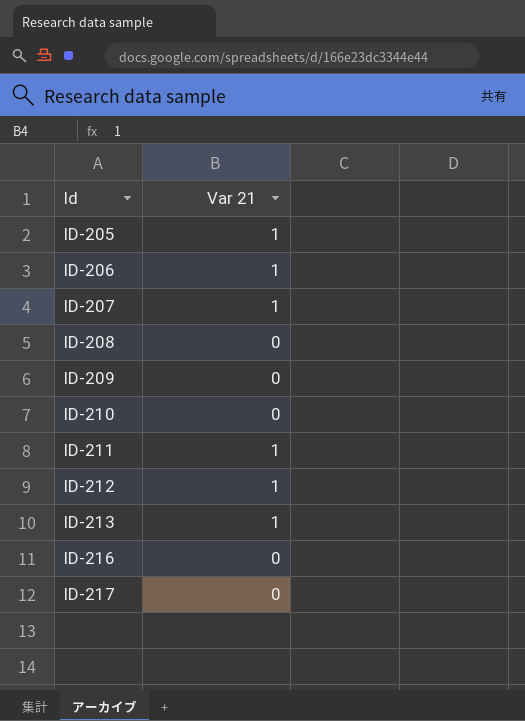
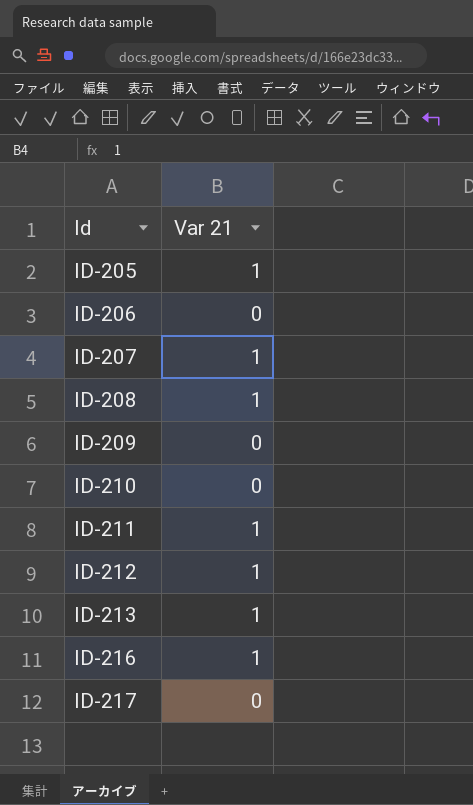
ID-206 | Var 21: 1 -> 0
ID-208 | Var 21: 0 -> 1
ID-216 | Var 21: 0 -> 1

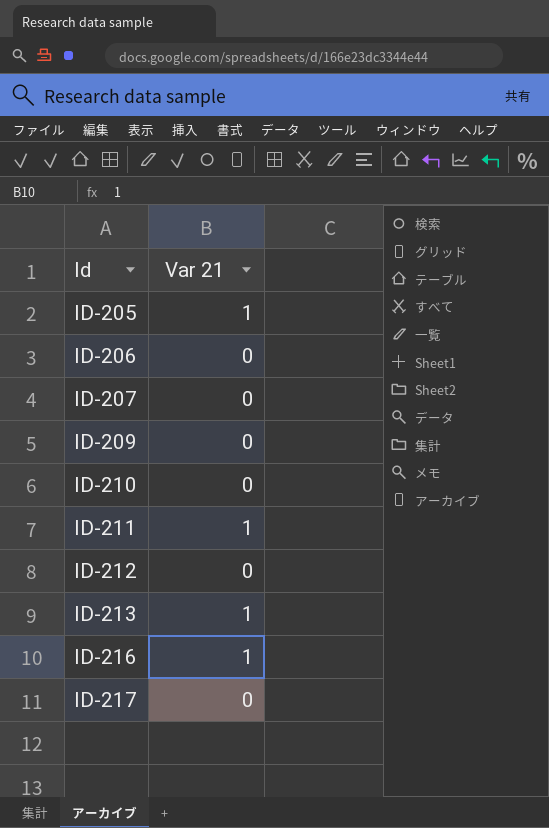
row ID-208: 1 -> none
ID-207 | Var 21: 1 -> 0
ID-212 | Var 21: 1 -> 0

